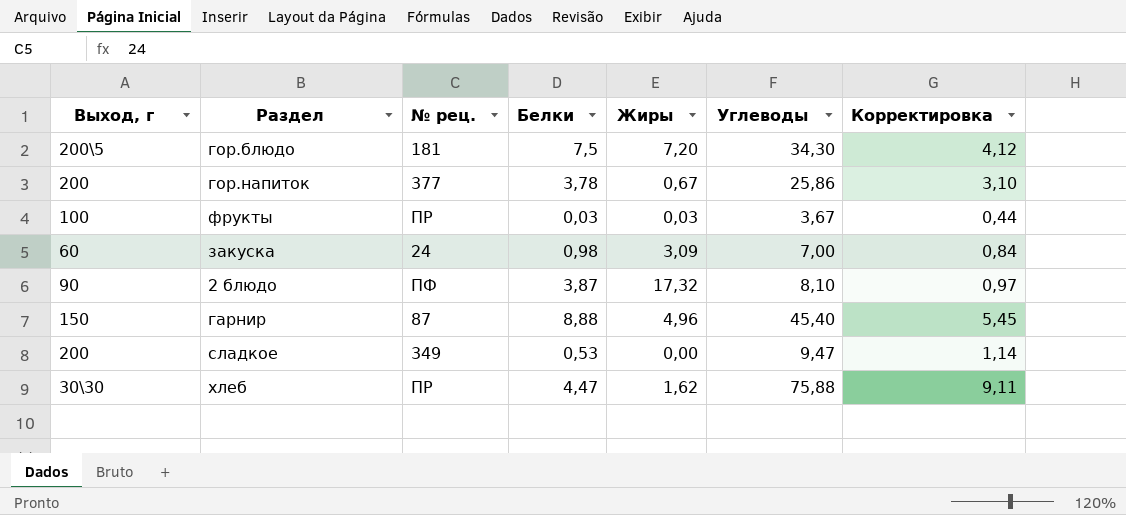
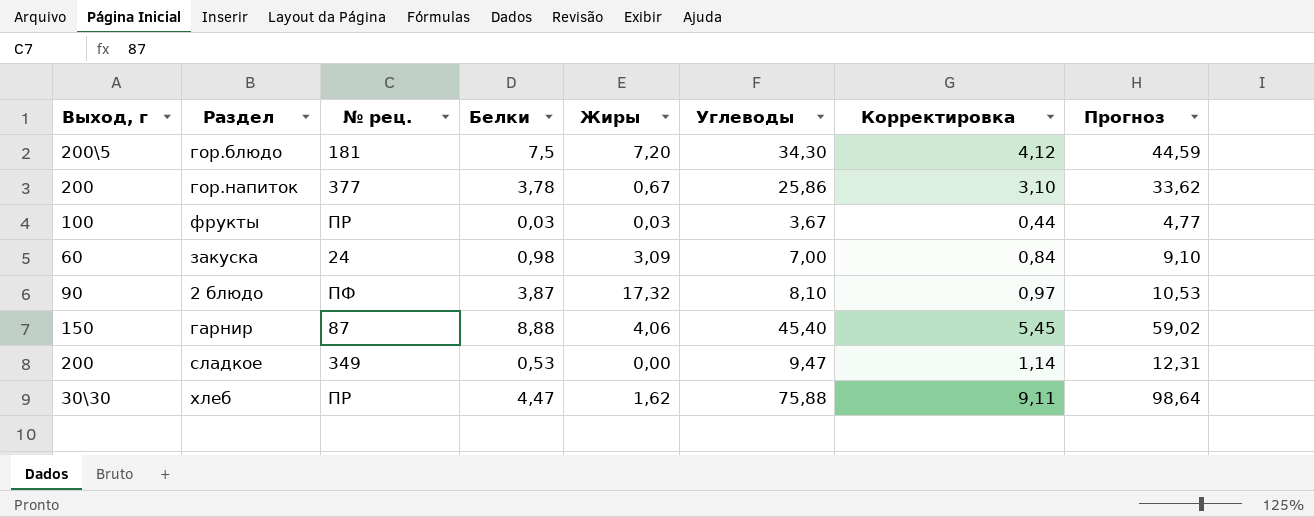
column Прогноз | formula: none -> [Углеводы] * 1,3
гарнир | Жиры: 4,96 -> 4,06

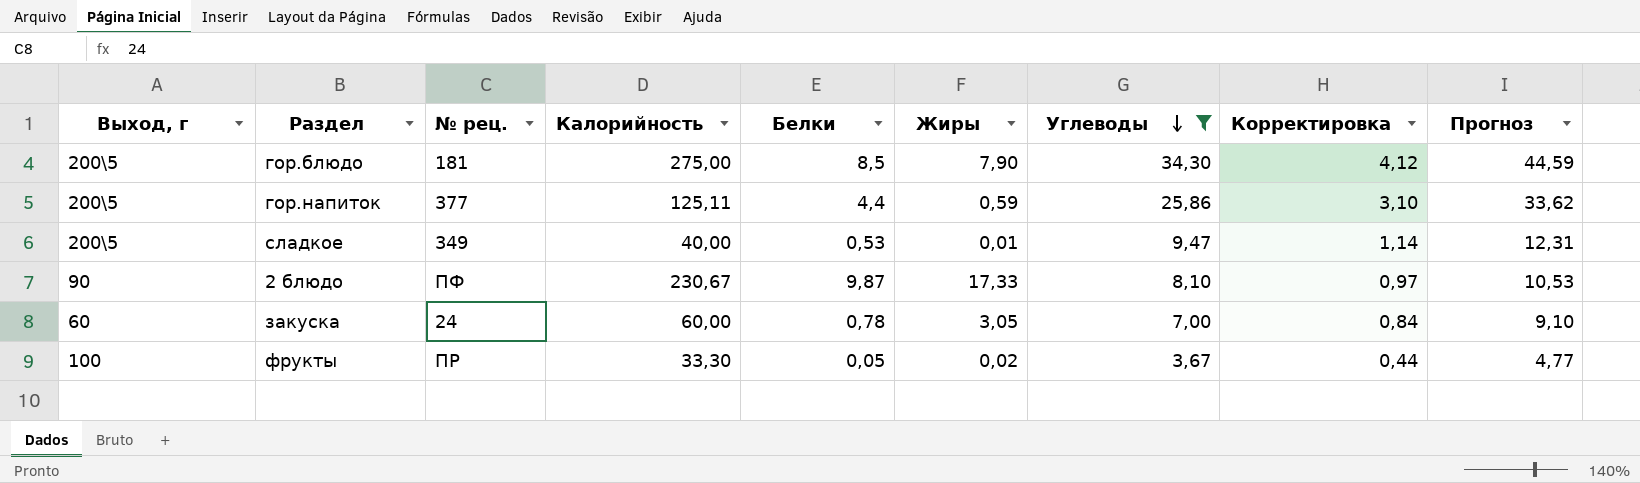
filter: none -> Углеводы <= 34,30
row order: none -> Углеводы descending
column Калорийность | position: none -> 4
гор.блюдо | Белки: 7,5 -> 8,5
гор.блюдо | Жиры: 7,20 -> 7,90
гор.напиток | Выход, г: 200 -> 200\5
гор.напиток | Белки: 3,78 -> 4,4
гор.напиток | Жиры: 0,67 -> 0,59
сладкое | Выход, г: 200 -> 200\5
сладкое | Жиры: 0,00 -> 0,01
2 блюдо | Белки: 3,87 -> 9,87
2 блюдо | Жиры: 17,32 -> 17,33
закуска | Белки: 0,98 -> 0,78
закуска | Жиры: 3,09 -> 3,05
фрукты | Белки: 0,03 -> 0,05
фрукты | Жиры: 0,03 -> 0,02

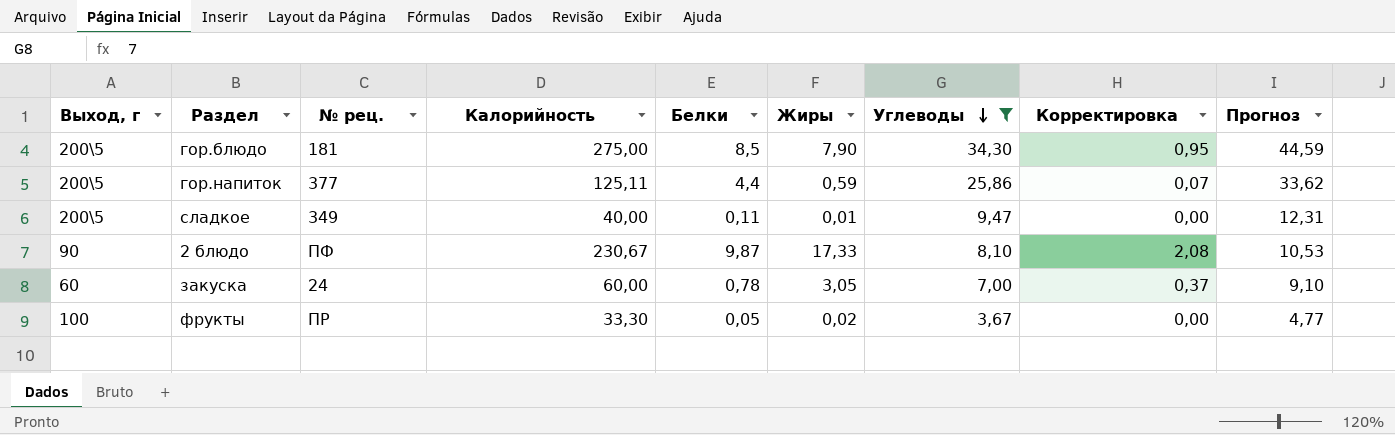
column Корректировка | formula: [Углеводы] * 0,12 -> [Жиры] * 0,12
сладкое | Белки: 0,53 -> 0,11

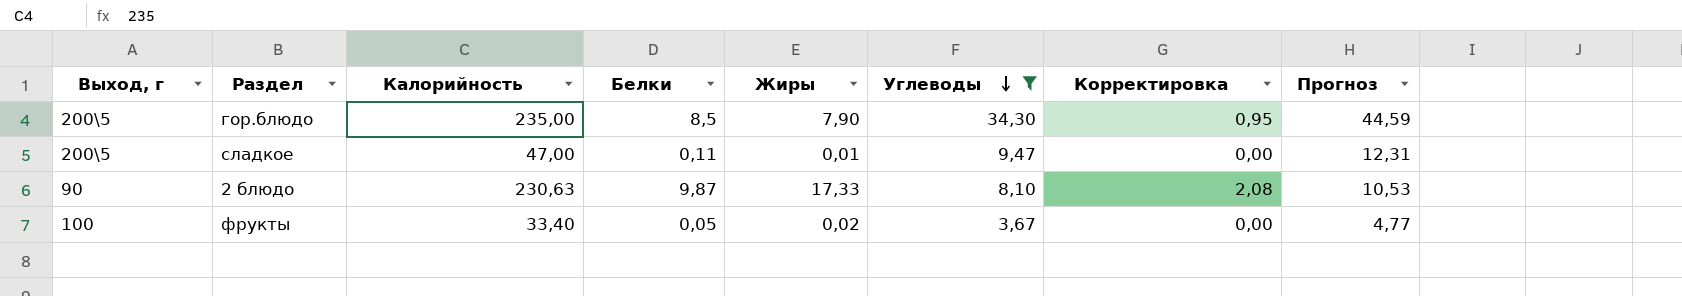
column № рец. | position: 3 -> none
row гор.напиток: 200\5 | 377 | 125,11 | 4,4 | 0,59 | 25,86 | 0,07 | 33,62 -> none
row закуска: 60 | 24 | 60,00 | 0,78 | 3,05 | 7,00 | 0,37 | 9,10 -> none
гор.блюдо | Калорийность: 275,00 -> 235,00
сладкое | Калорийность: 40,00 -> 47,00
2 блюдо | Калорийность: 230,67 -> 230,63
фрукты | Калорийность: 33,30 -> 33,40

